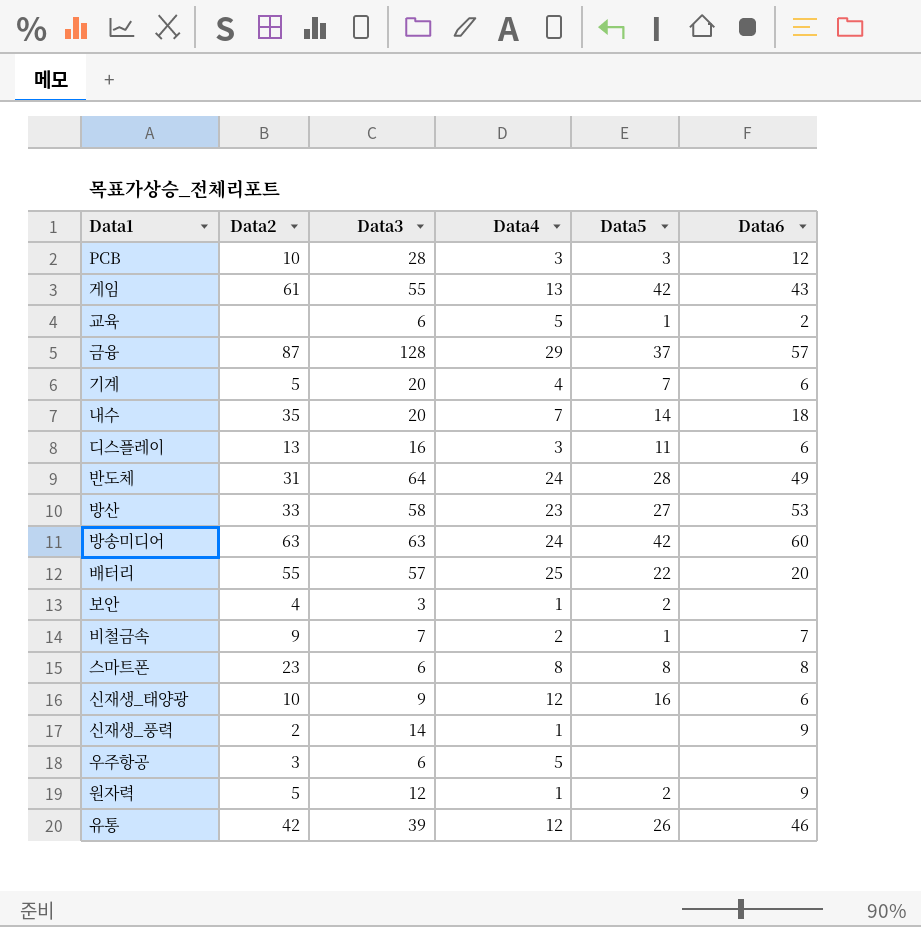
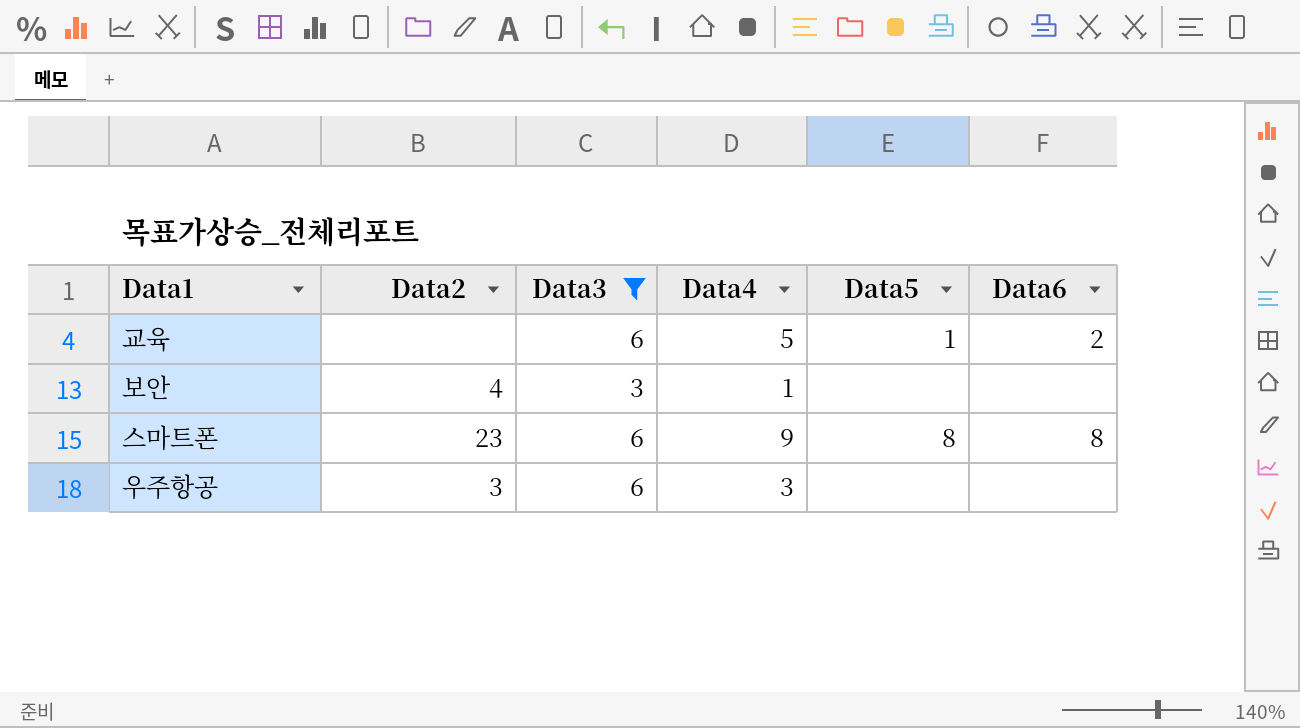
filter: none -> Data3 <= 6
보안 | Data5: 2 -> none
스마트폰 | Data4: 8 -> 9
우주항공 | Data4: 5 -> 3

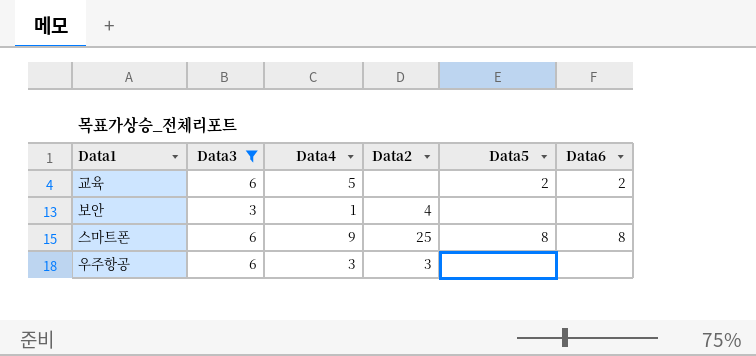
column Data2 | position: 2 -> 4
교육 | Data5: 1 -> 2
스마트폰 | Data2: 23 -> 25

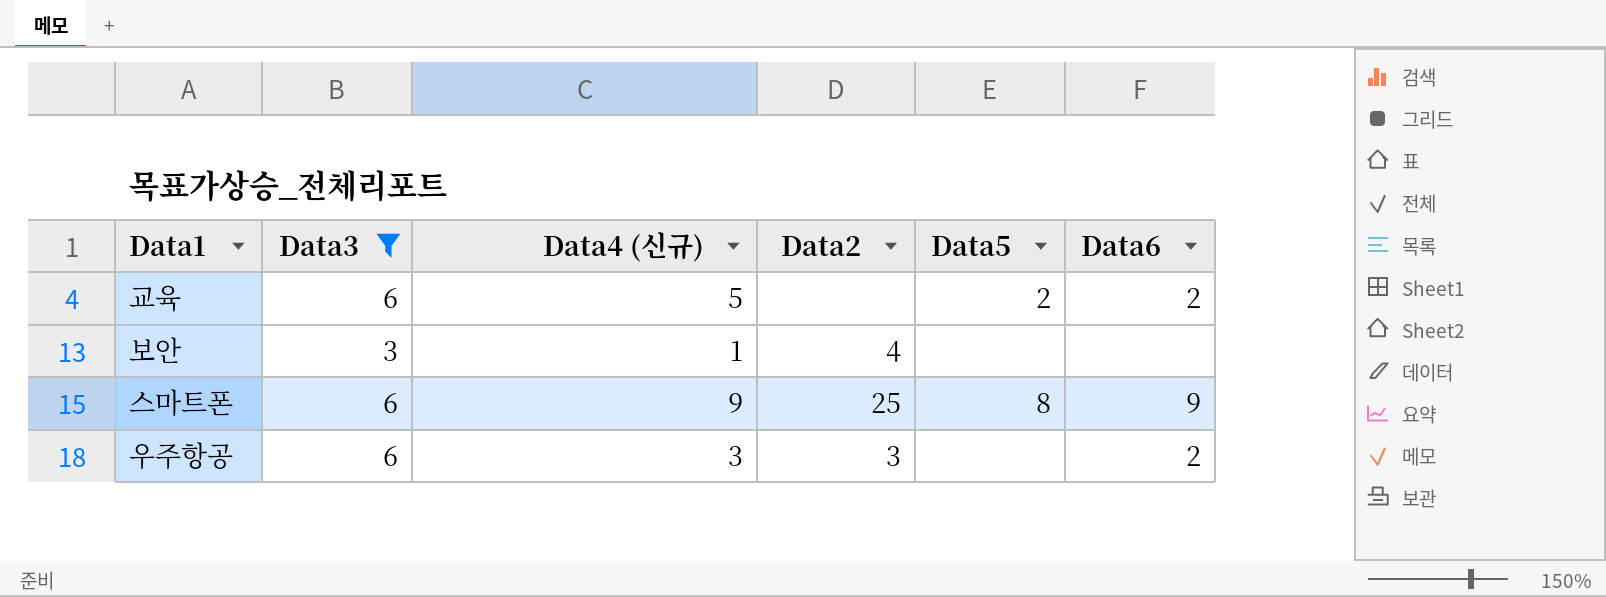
column name: Data4 -> Data4 (신규)
스마트폰 | Data6: 8 -> 9
우주항공 | Data6: none -> 2

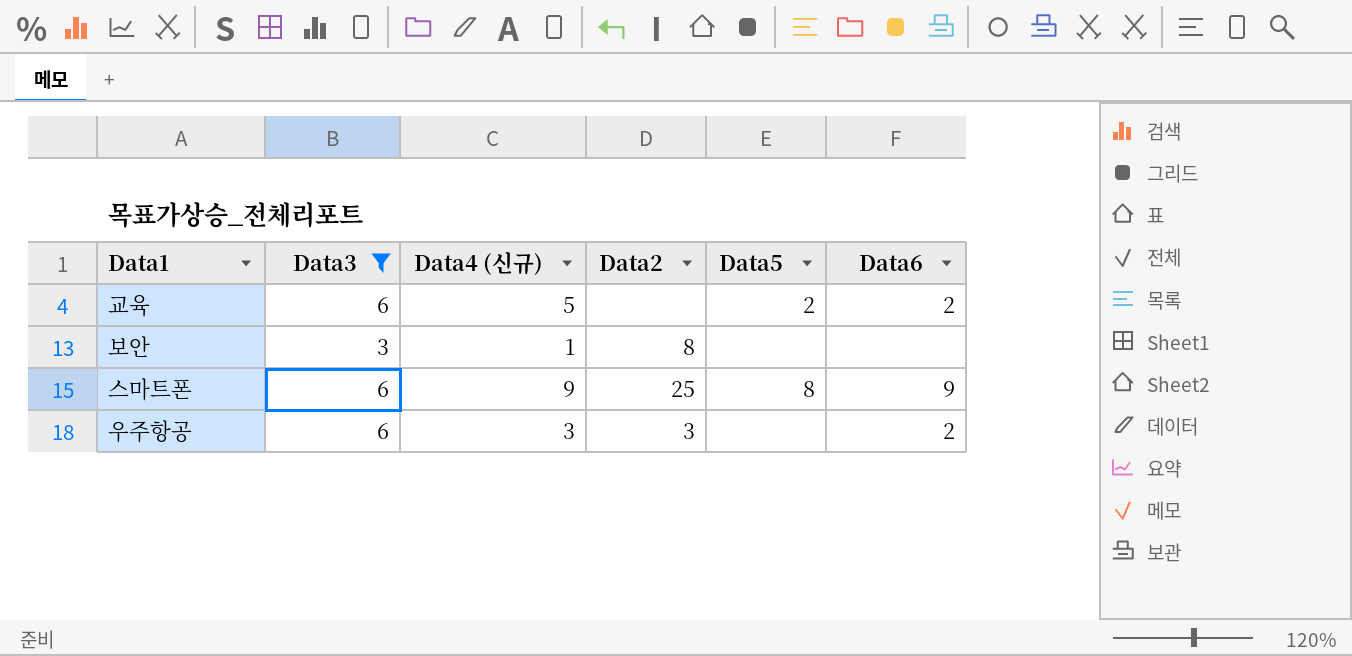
보안 | Data2: 4 -> 8

